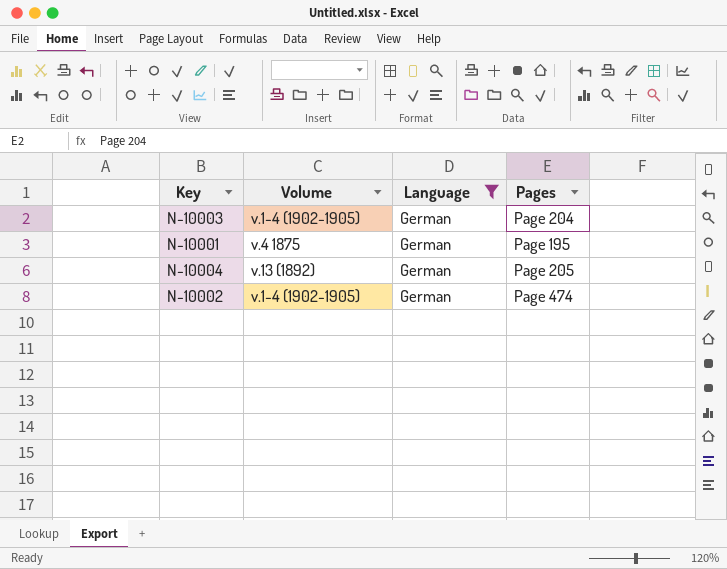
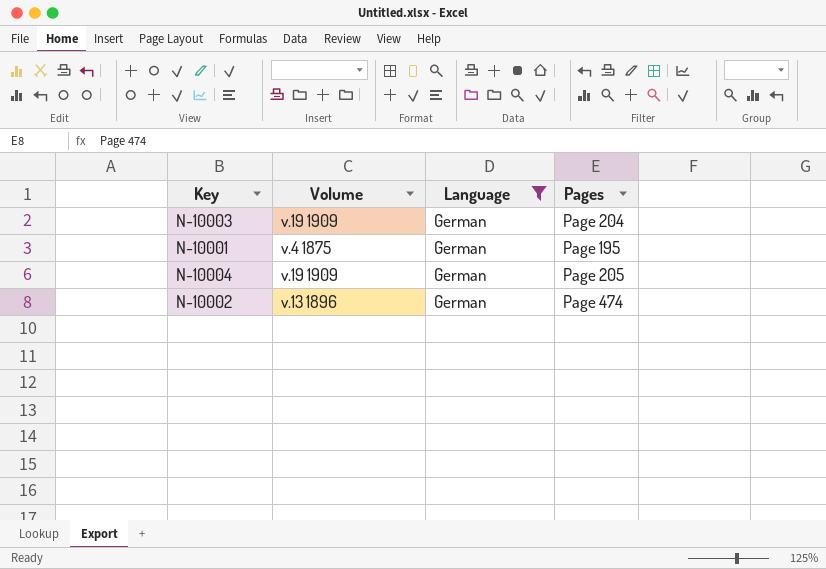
N-10003 | Volume: v.1-4 (1902-1905) -> v.19 1909
N-10004 | Volume: v.13 (1892) -> v.19 1909
N-10002 | Volume: v.1-4 (1902-1905) -> v.13 1896

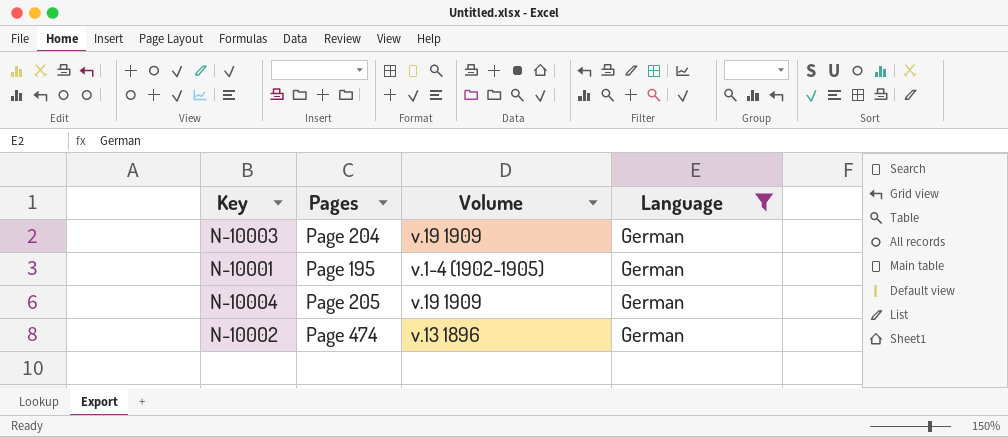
column Pages | position: 4 -> 2
N-10001 | Volume: v.4 1875 -> v.1-4 (1902-1905)

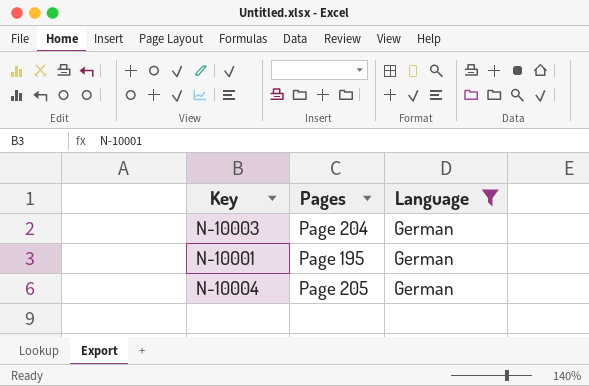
column Volume | position: 3 -> none
row N-10002: Page 474 | v.13 1896 | German -> none

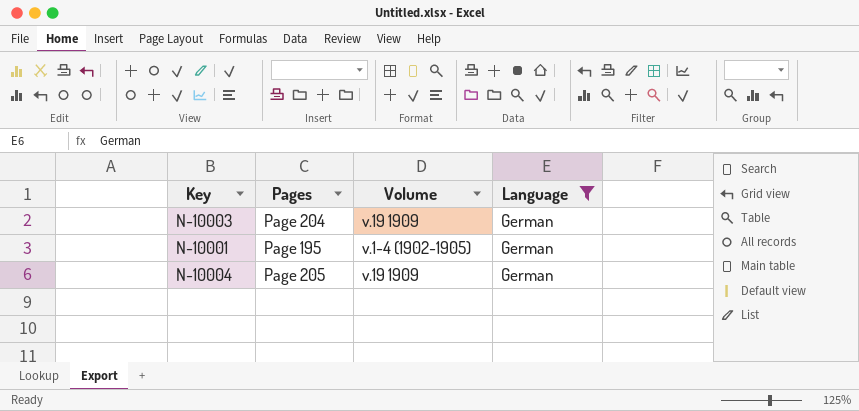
column Volume | position: none -> 3

